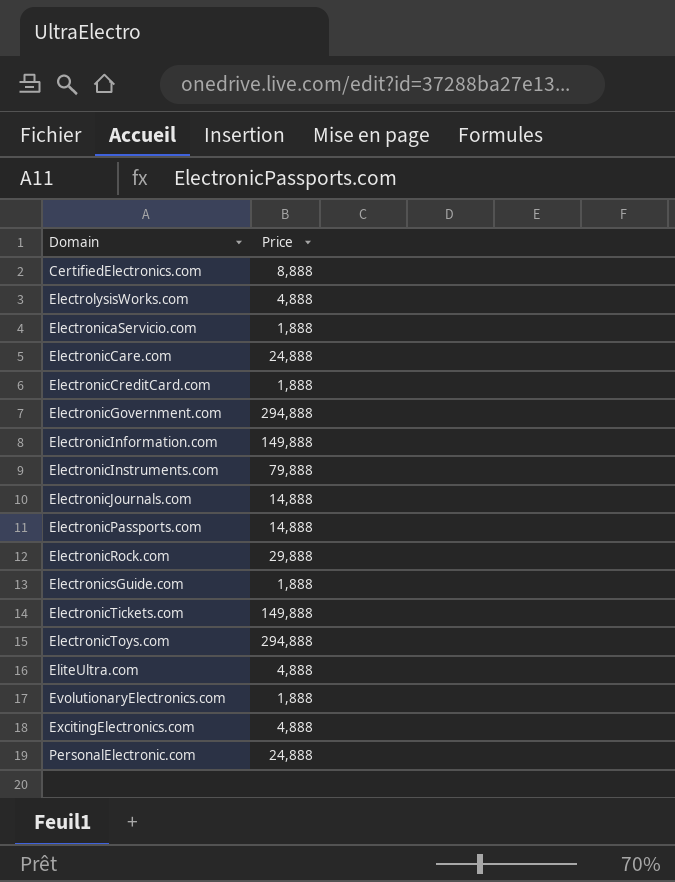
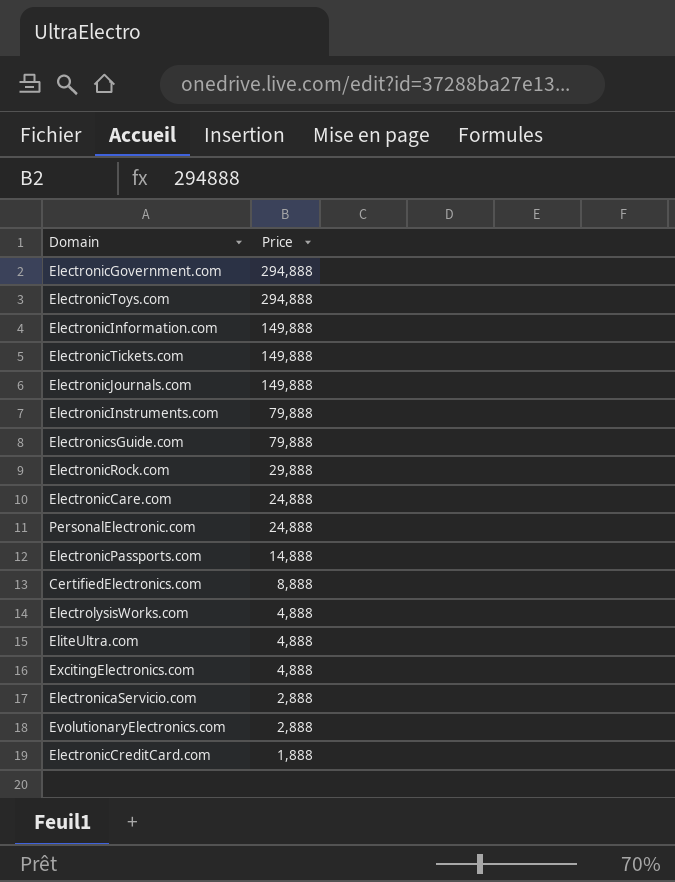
row order: Domain ascending -> Price descending
ElectronicJournals.com | Price: 14,888 -> 149,888
ElectronicsGuide.com | Price: 1,888 -> 79,888
ElectronicaServicio.com | Price: 1,888 -> 2,888
EvolutionaryElectronics.com | Price: 1,888 -> 2,888

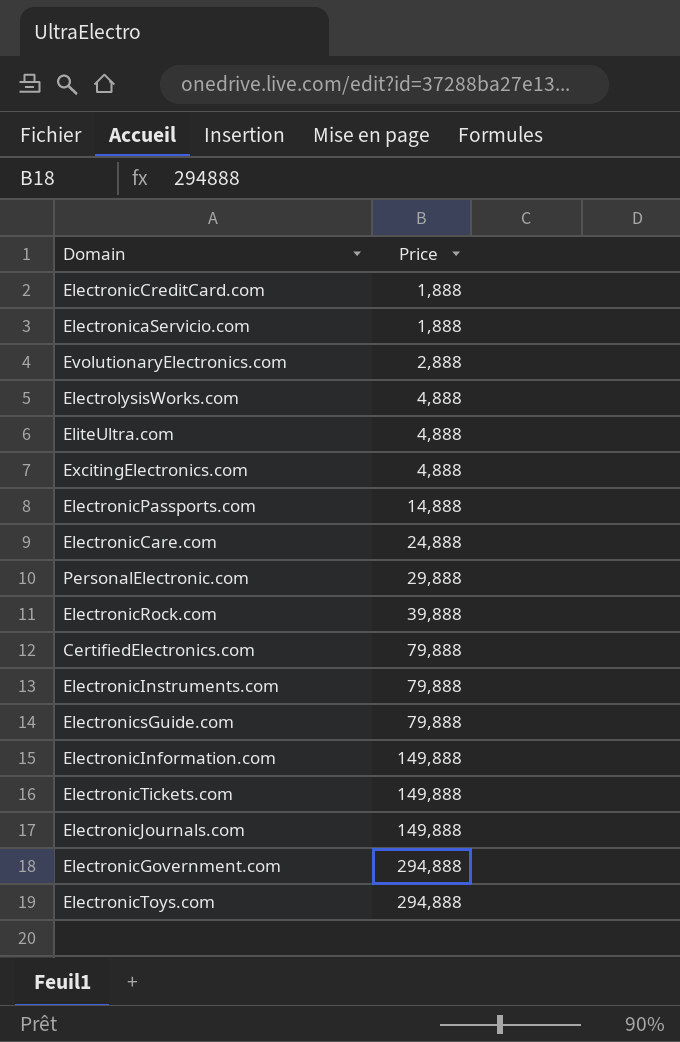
row order: Price descending -> Price ascending
ElectronicaServicio.com | Price: 2,888 -> 1,888
PersonalElectronic.com | Price: 24,888 -> 29,888
ElectronicRock.com | Price: 29,888 -> 39,888
CertifiedElectronics.com | Price: 8,888 -> 79,888

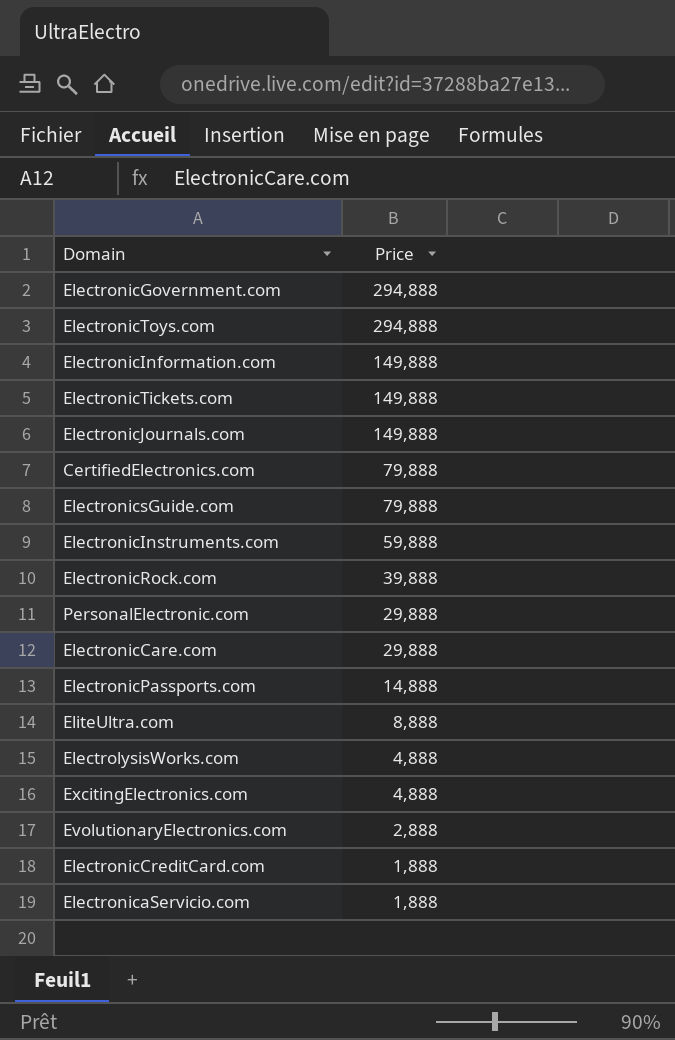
row order: Price ascending -> Price descending
ElectronicInstruments.com | Price: 79,888 -> 59,888
ElectronicCare.com | Price: 24,888 -> 29,888
EliteUltra.com | Price: 4,888 -> 8,888

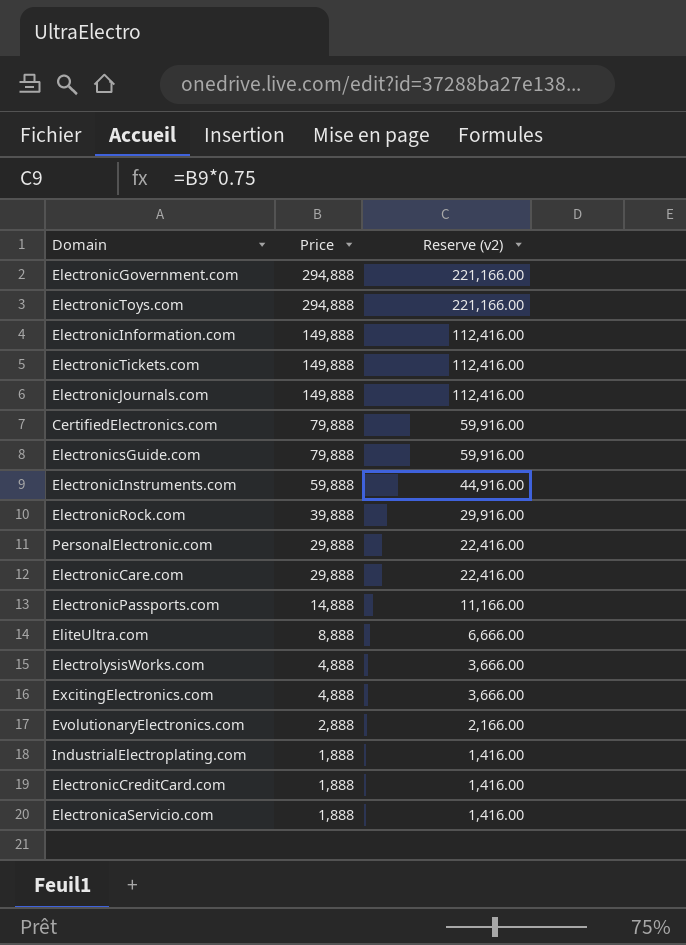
column Reserve (v2) | formula: none -> [Price] * 0.75
row IndustrialElectroplating.com: none -> 1,888 | 1,416.00

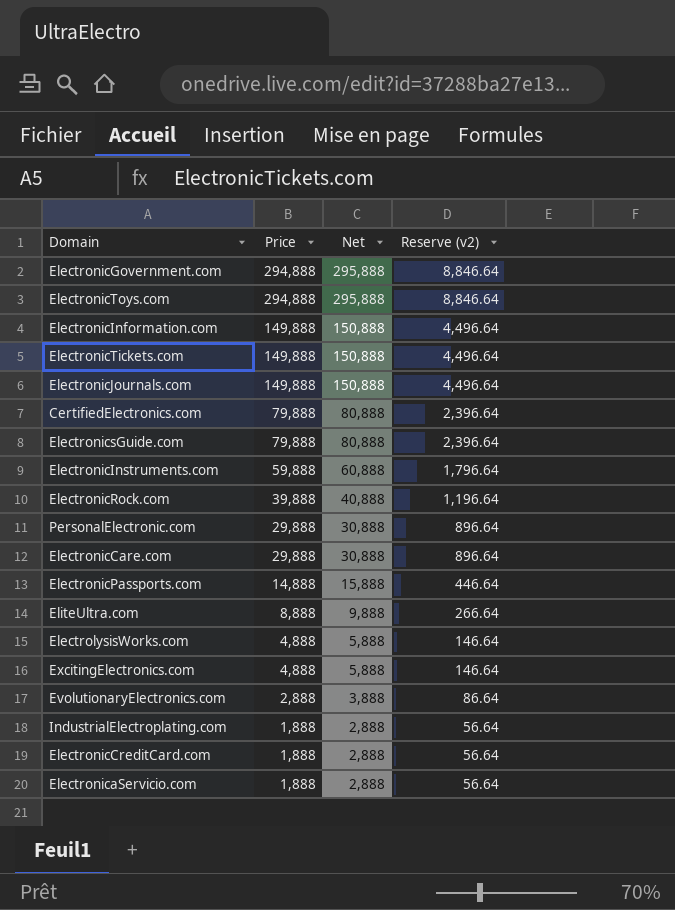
column Net | formula: none -> [Price] + 1000
column Reserve (v2) | formula: [Price] * 0.75 -> [Price] * 0.03

